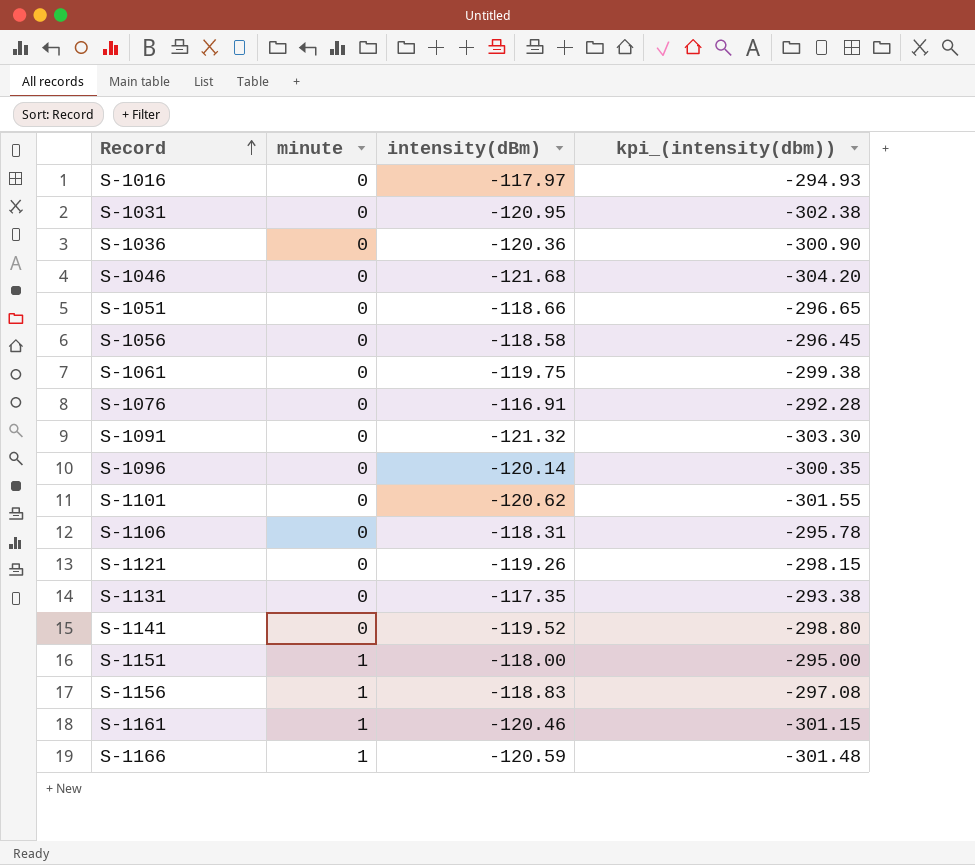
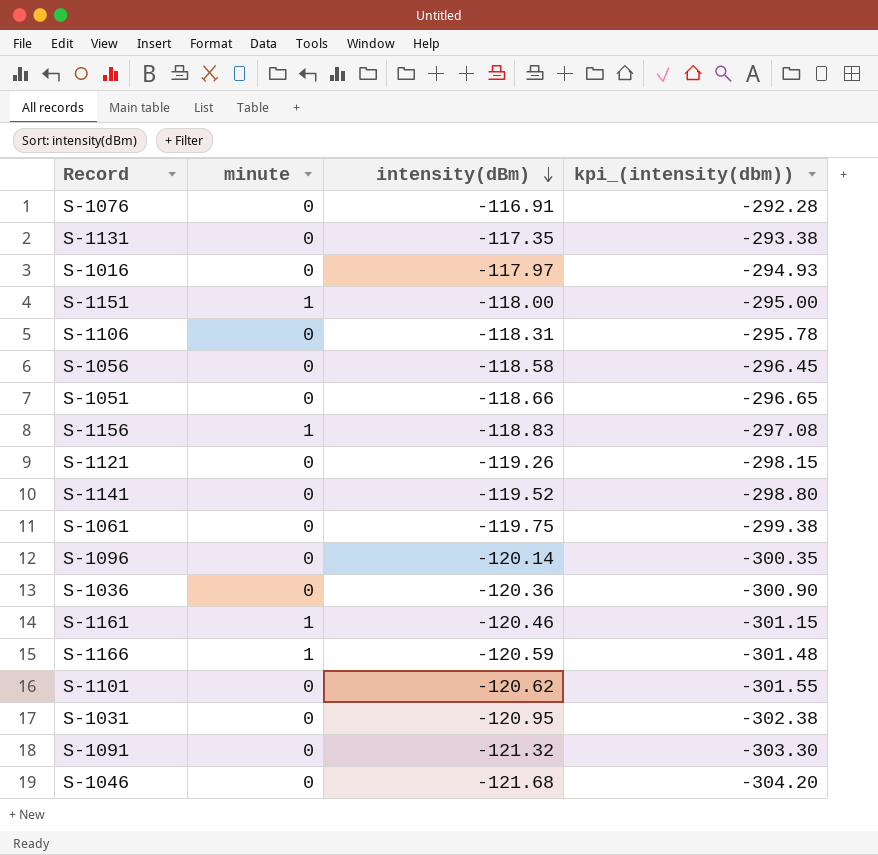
row order: Record ascending -> intensity(dBm) descending

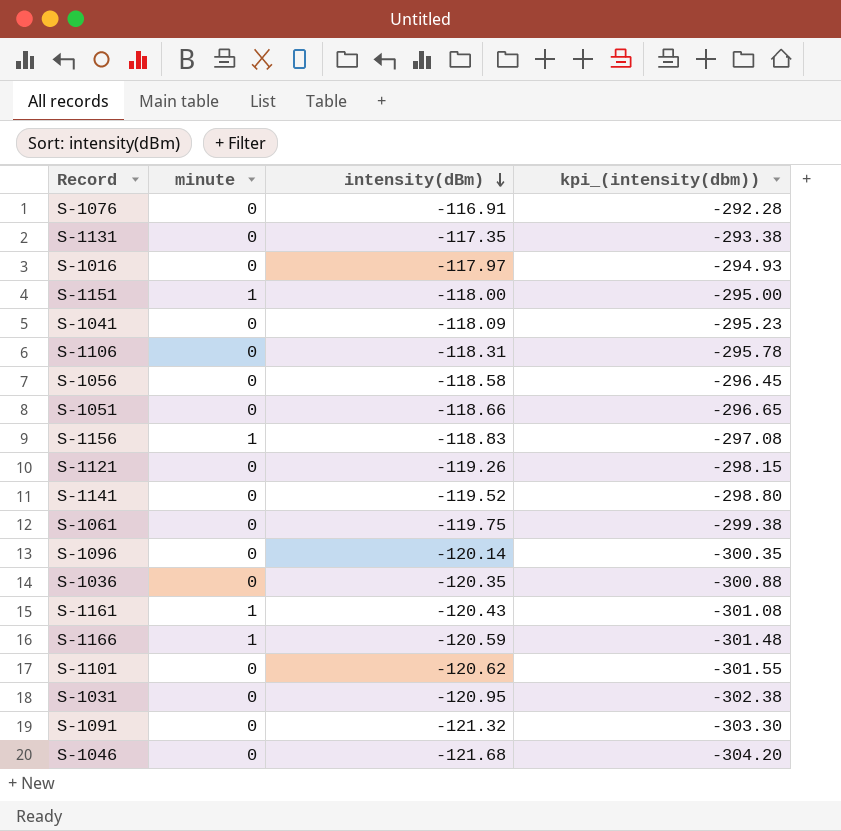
row S-1041: none -> 0 | -118.09 | -295.23
S-1036 | intensity(dBm): -120.36 -> -120.35
S-1036 | kpi_(intensity(dbm)): -300.90 -> -300.88
S-1161 | intensity(dBm): -120.46 -> -120.43
S-1161 | kpi_(intensity(dbm)): -301.15 -> -301.08

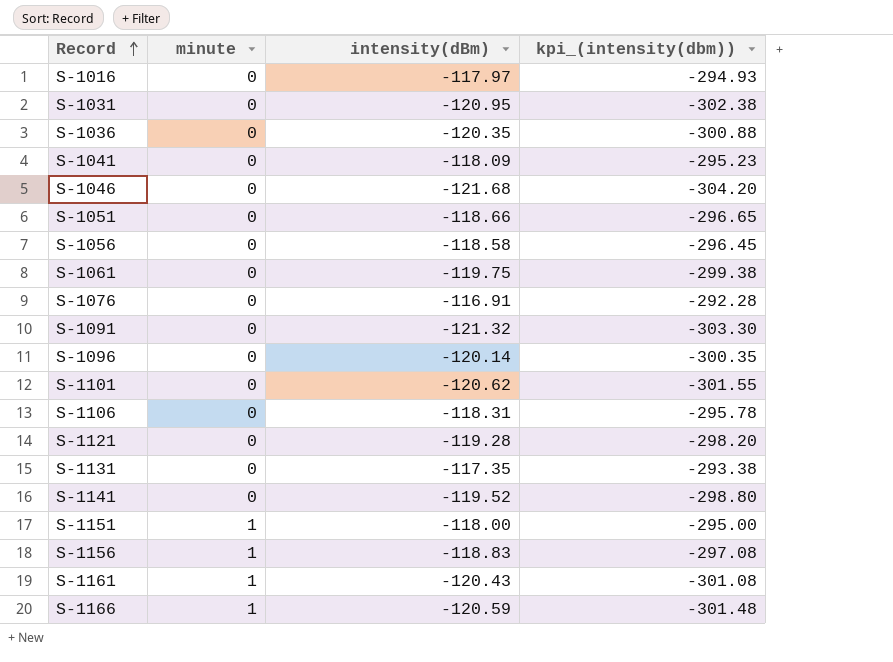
row order: intensity(dBm) descending -> Record ascending
S-1121 | intensity(dBm): -119.26 -> -119.28
S-1121 | kpi_(intensity(dbm)): -298.15 -> -298.20

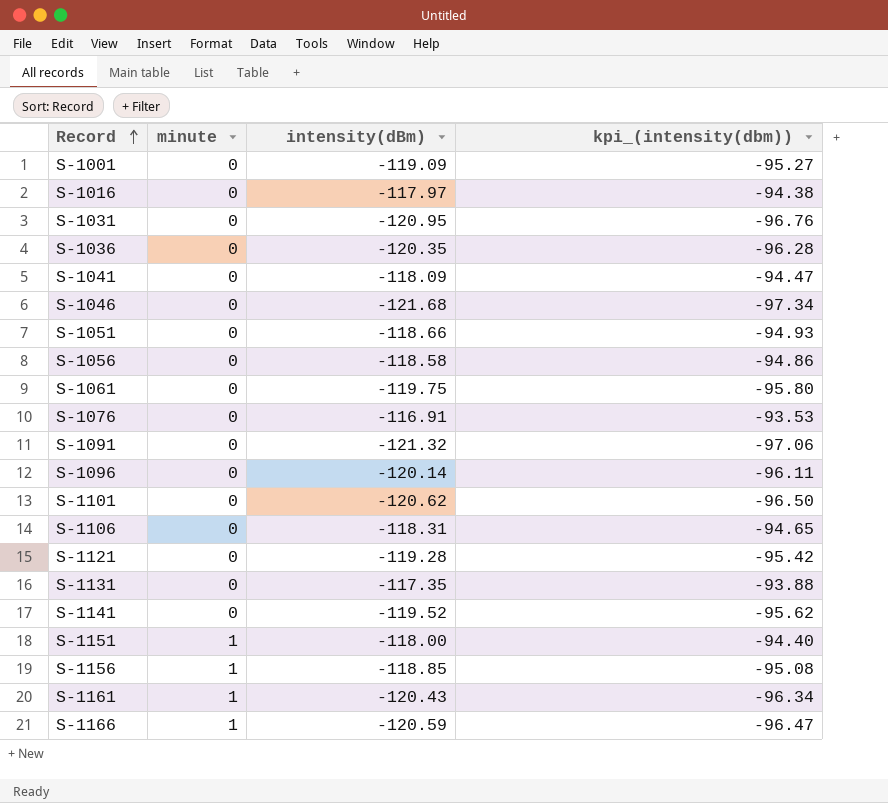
column kpi_(intensity(dbm)) | formula: [intensity(dBm)] * 2.5 -> [intensity(dBm)] * 0.8
row S-1001: none -> 0 | -119.09 | -95.27
S-1156 | intensity(dBm): -118.83 -> -118.85

